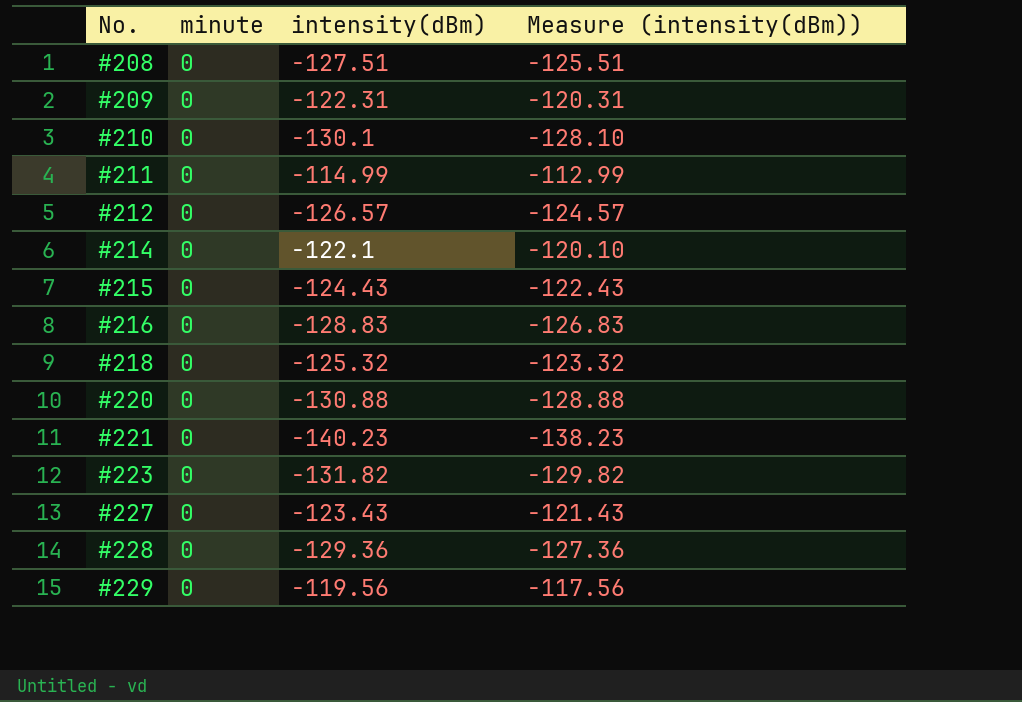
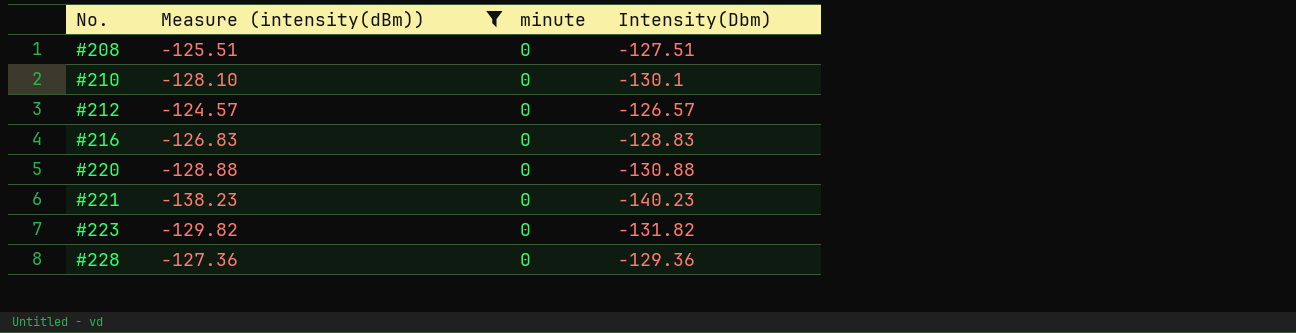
filter: none -> Measure (intensity(dBm)) <= -124.57
column Measure (intensity(dBm)) | position: 4 -> 2
column name: intensity(dBm) -> Intensity(Dbm)

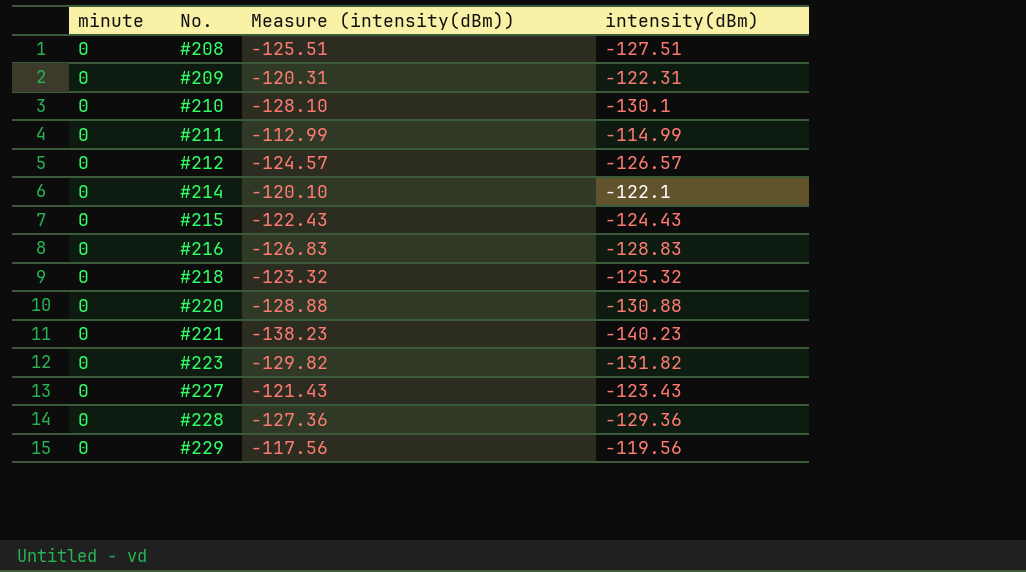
filter: Measure (intensity(dBm)) <= -124.57 -> none
column minute | position: 3 -> 1
column name: Intensity(Dbm) -> intensity(dBm)

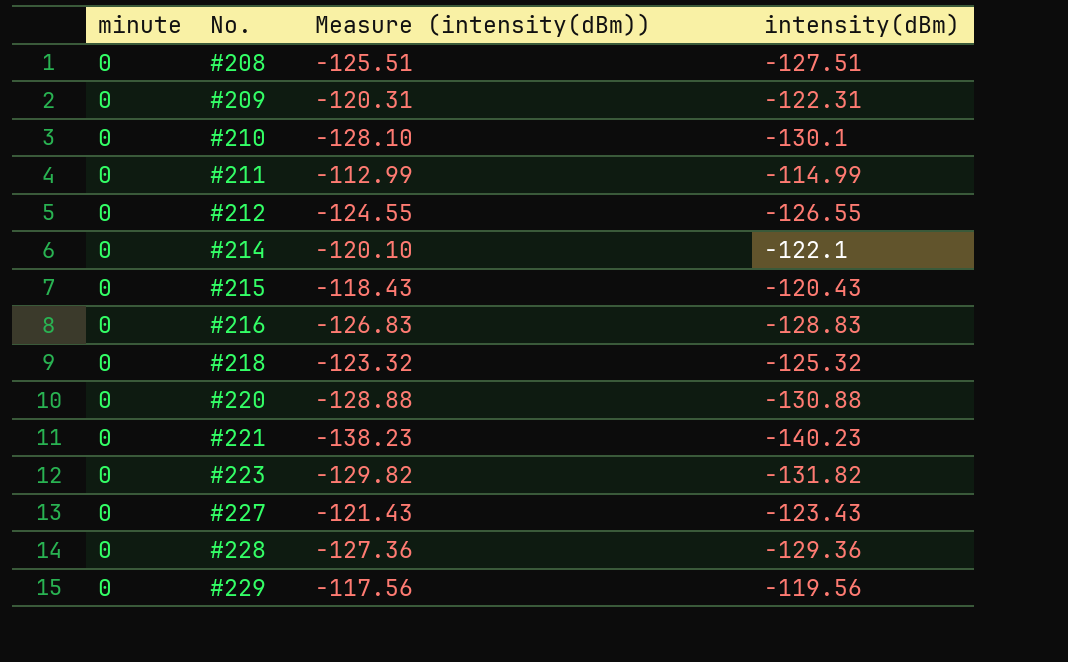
#212 | Measure (intensity(dBm)): -124.57 -> -124.55
#212 | intensity(dBm): -126.57 -> -126.55
#215 | Measure (intensity(dBm)): -122.43 -> -118.43
#215 | intensity(dBm): -124.43 -> -120.43

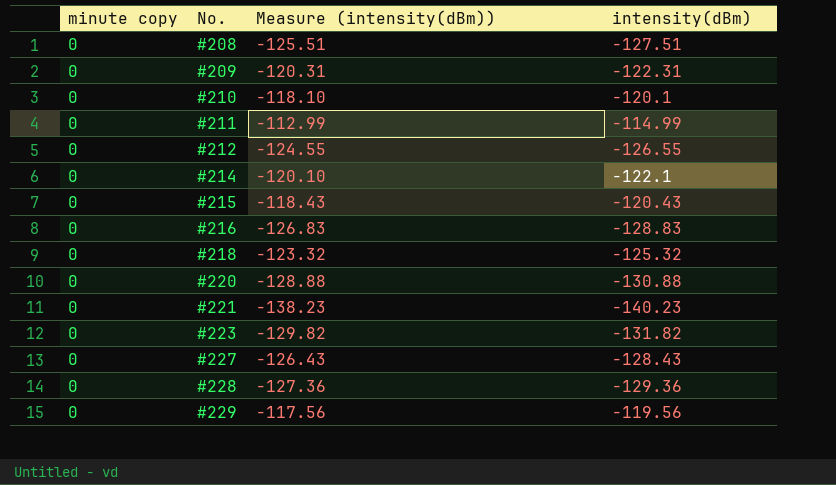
column name: minute -> minute copy
#210 | Measure (intensity(dBm)): -128.10 -> -118.10
#210 | intensity(dBm): -130.1 -> -120.1
#227 | Measure (intensity(dBm)): -121.43 -> -126.43
#227 | intensity(dBm): -123.43 -> -128.43

